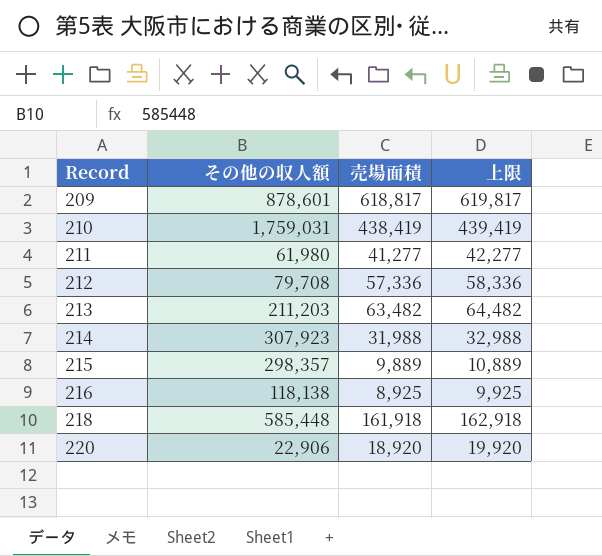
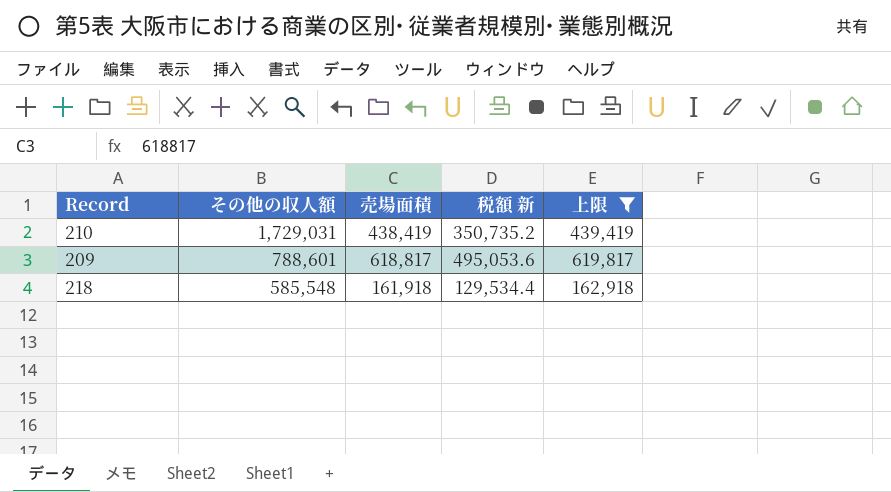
filter: none -> 上限 >= 162,918
row order: Record ascending -> その他の収人額 descending
column 税額 新 | formula: none -> [売場面積] * 0.8
210 | その他の収人額: 1,759,031 -> 1,729,031
209 | その他の収人額: 878,601 -> 788,601
218 | その他の収人額: 585,448 -> 585,548

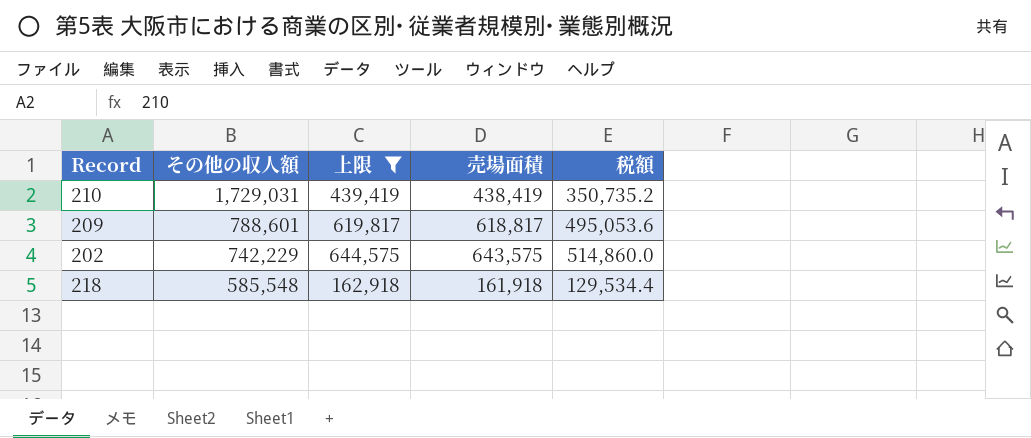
column 上限 | position: 5 -> 3
column name: 税額 新 -> 税額
row 202: none -> 742,229 | 644,575 | 643,575 | 514,860.0

